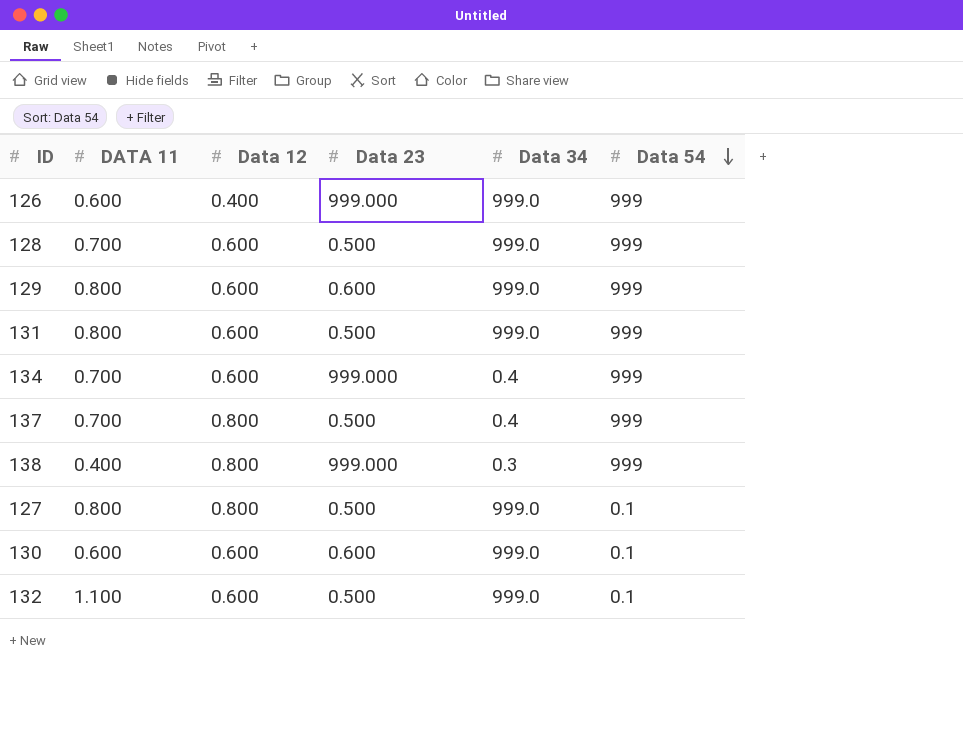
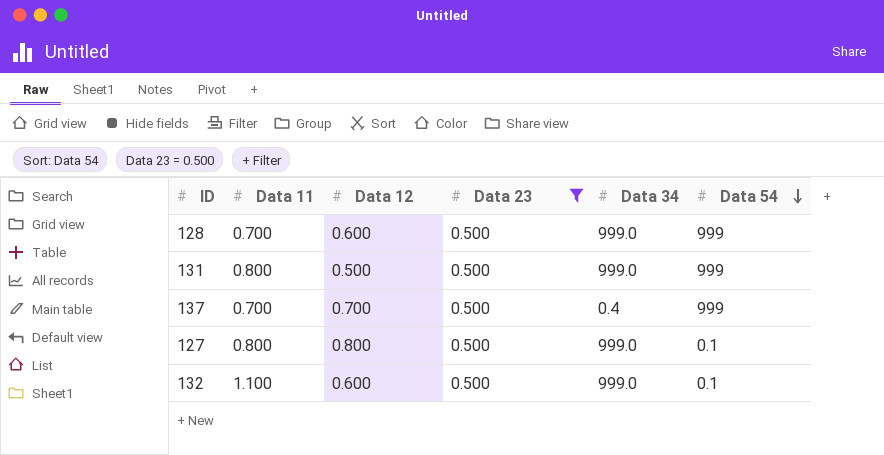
filter: none -> Data 23 = 0.500
column name: DATA 11 -> Data 11
131 | Data 12: 0.600 -> 0.500
137 | Data 12: 0.800 -> 0.700

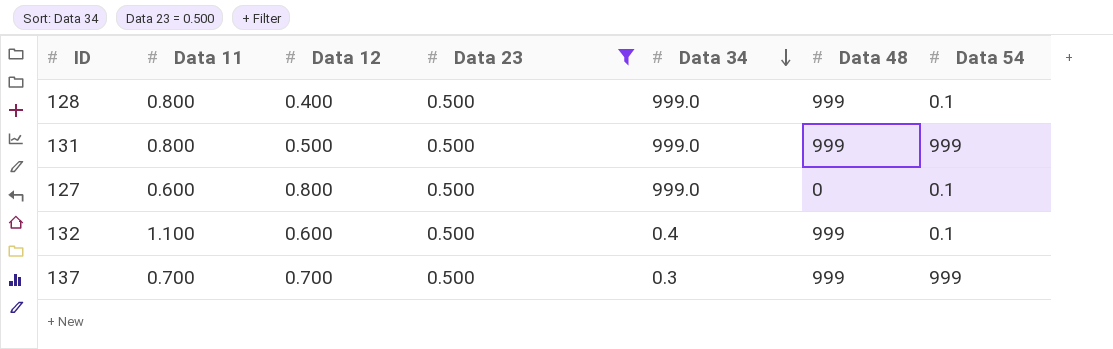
row order: Data 54 descending -> Data 34 descending
column Data 48 | position: none -> 6
128 | Data 11: 0.700 -> 0.800
128 | Data 12: 0.600 -> 0.400
128 | Data 54: 999 -> 0.1
127 | Data 11: 0.800 -> 0.600
132 | Data 34: 999.0 -> 0.4
137 | Data 34: 0.4 -> 0.3

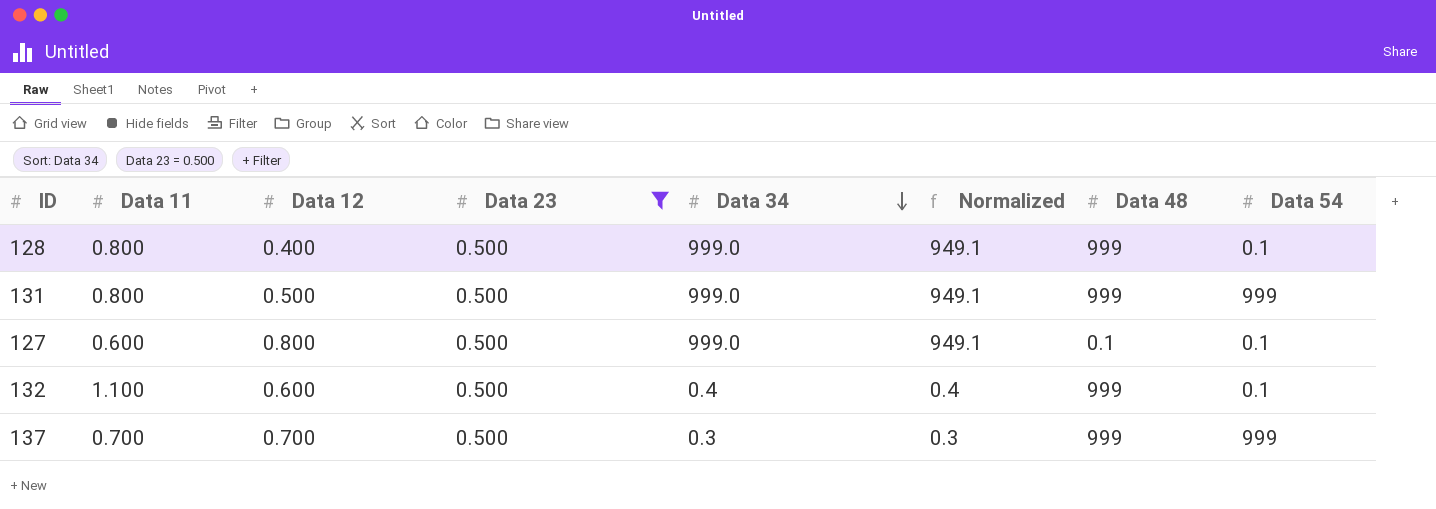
column Normalized | formula: none -> [Data 34] * 0.95
127 | Data 48: 0 -> 0.1

